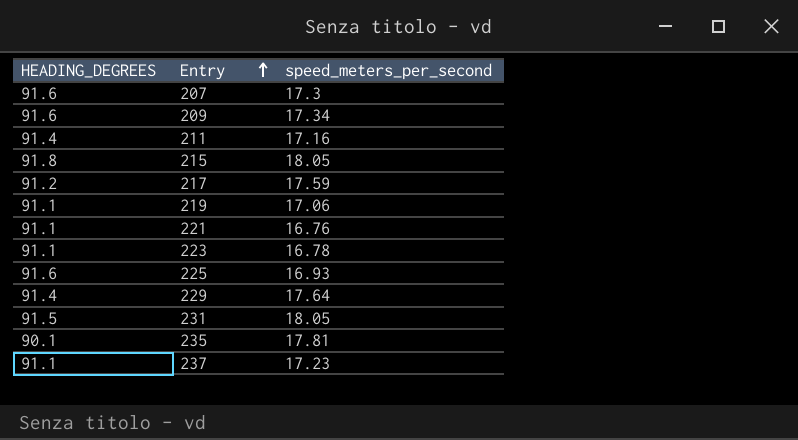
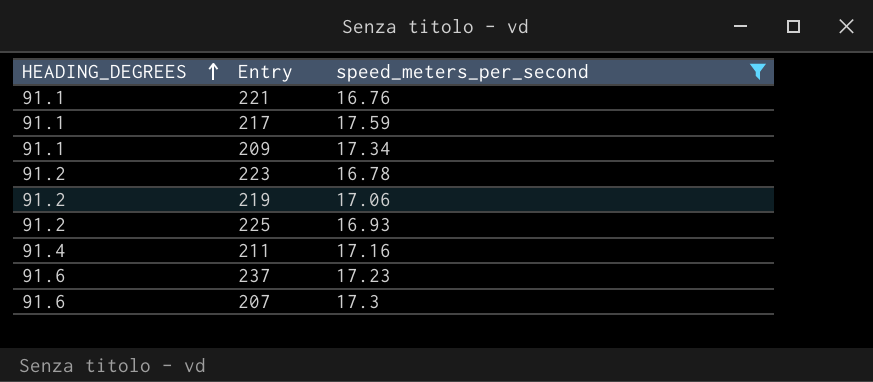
filter: none -> speed_meters_per_second <= 17.59
row order: Entry ascending -> HEADING_DEGREES ascending
217 | HEADING_DEGREES: 91.2 -> 91.1
209 | HEADING_DEGREES: 91.6 -> 91.1
223 | HEADING_DEGREES: 91.1 -> 91.2
219 | HEADING_DEGREES: 91.1 -> 91.2
225 | HEADING_DEGREES: 91.6 -> 91.2
237 | HEADING_DEGREES: 91.1 -> 91.6

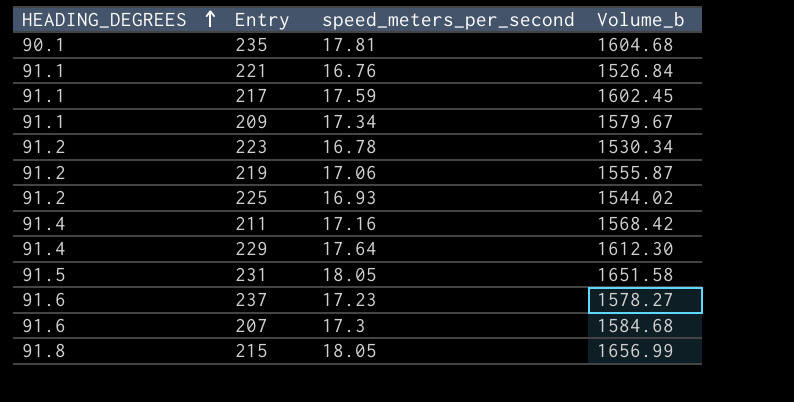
filter: speed_meters_per_second <= 17.59 -> none
column Volume_b | formula: none -> [HEADING_DEGREES] * [speed_meters_per_second]

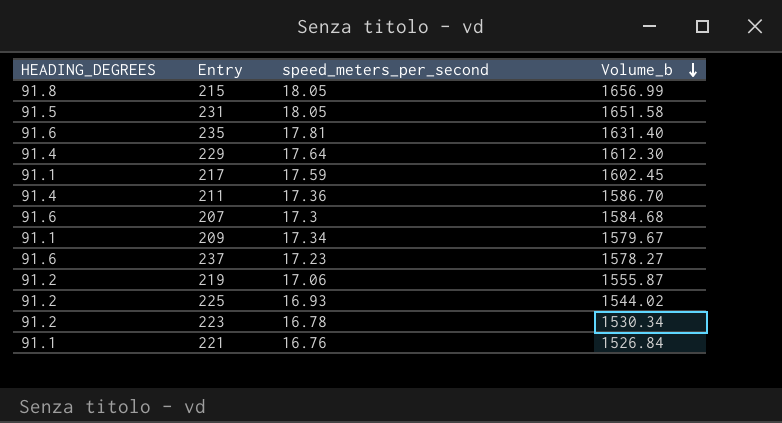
row order: HEADING_DEGREES ascending -> Volume_b descending
235 | HEADING_DEGREES: 90.1 -> 91.6
235 | Volume_b: 1604.68 -> 1631.40
211 | speed_meters_per_second: 17.16 -> 17.36
211 | Volume_b: 1568.42 -> 1586.70

